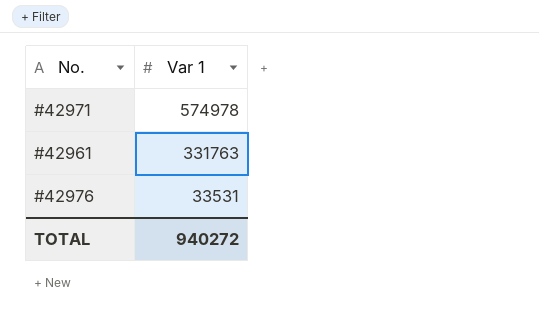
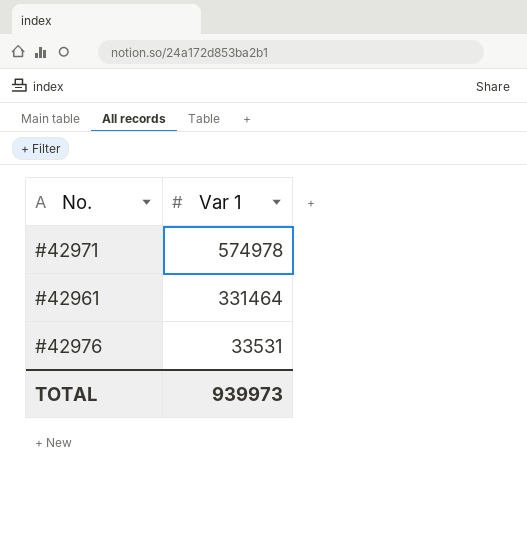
#42961 | Var 1: 331763 -> 331464
TOTAL | Var 1: 940272 -> 939973

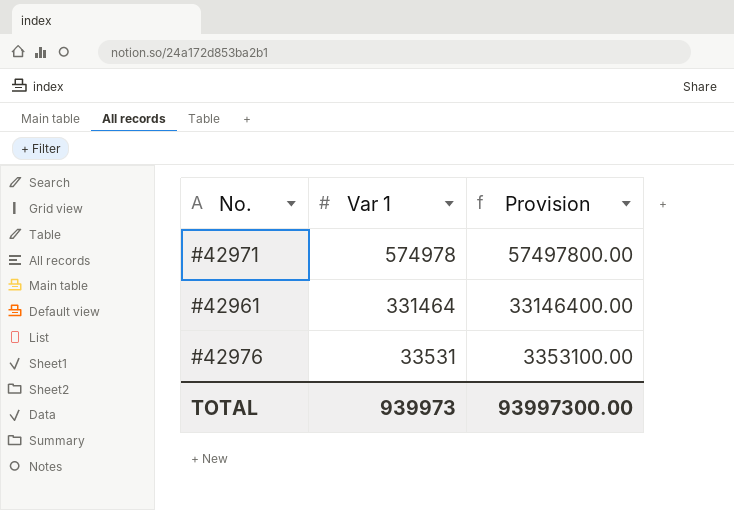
column Provision | formula: none -> [Var 1] * 100

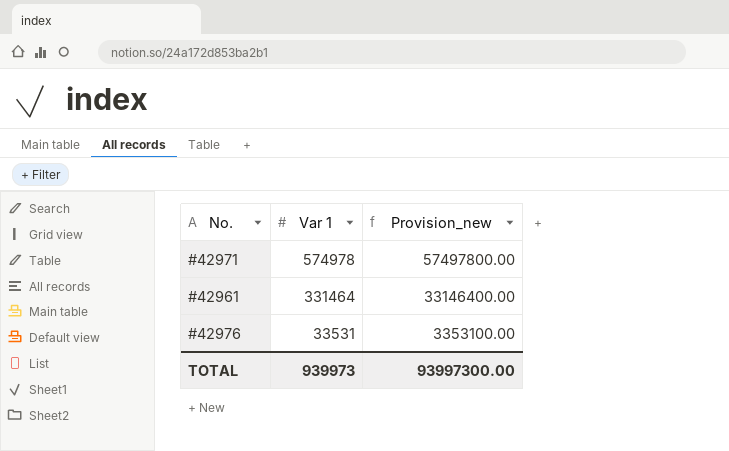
column name: Provision -> Provision_new

